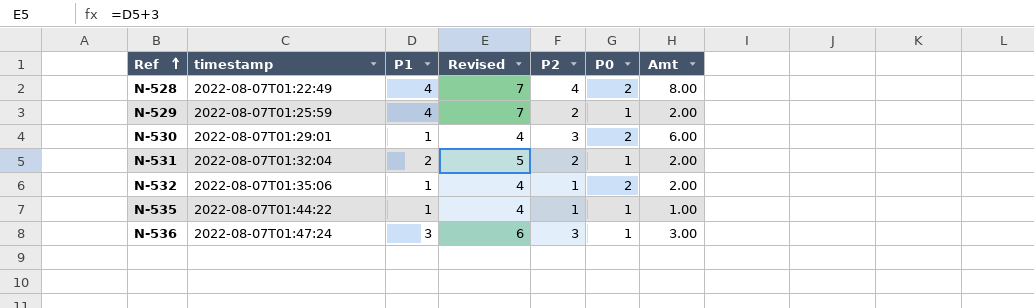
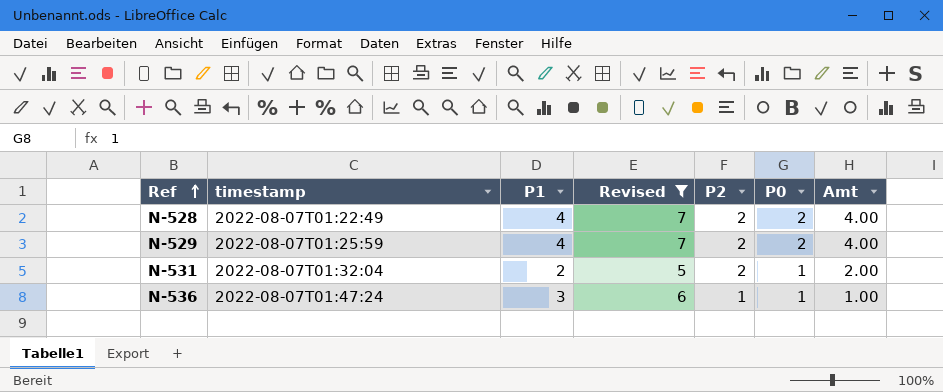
filter: none -> Revised != 4
N-528 | P2: 4 -> 2
N-528 | Amt: 8.00 -> 4.00
N-529 | P0: 1 -> 2
N-529 | Amt: 2.00 -> 4.00
N-536 | P2: 3 -> 1
N-536 | Amt: 3.00 -> 1.00

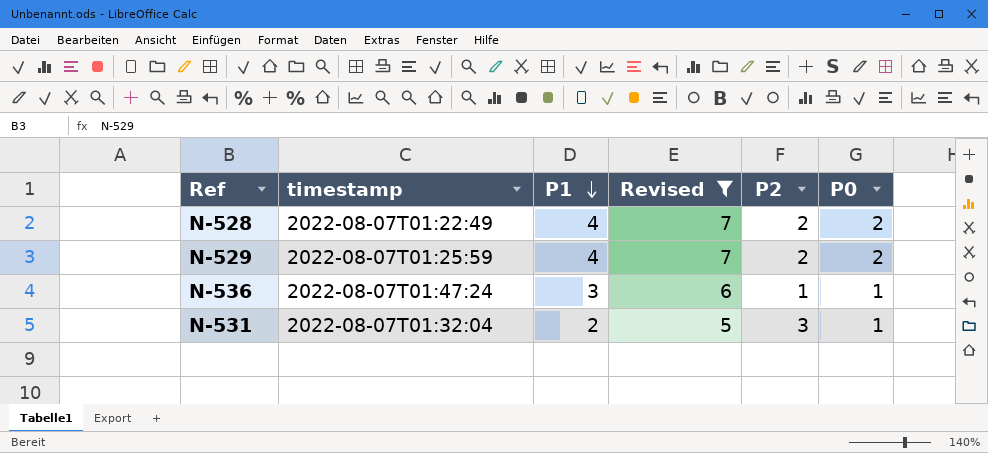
row order: Ref ascending -> P1 descending
column Amt | formula: [P2] * [P0] -> none
N-531 | P2: 2 -> 3

